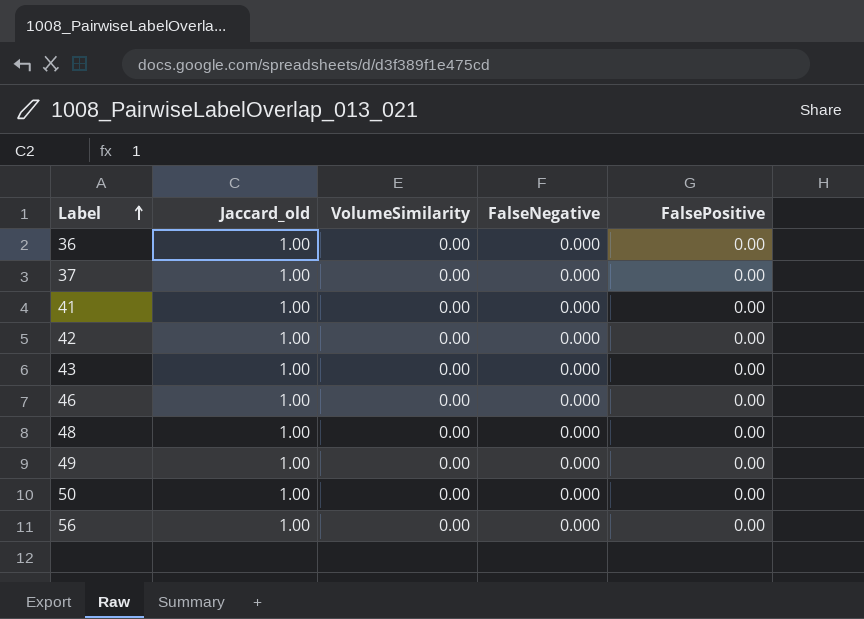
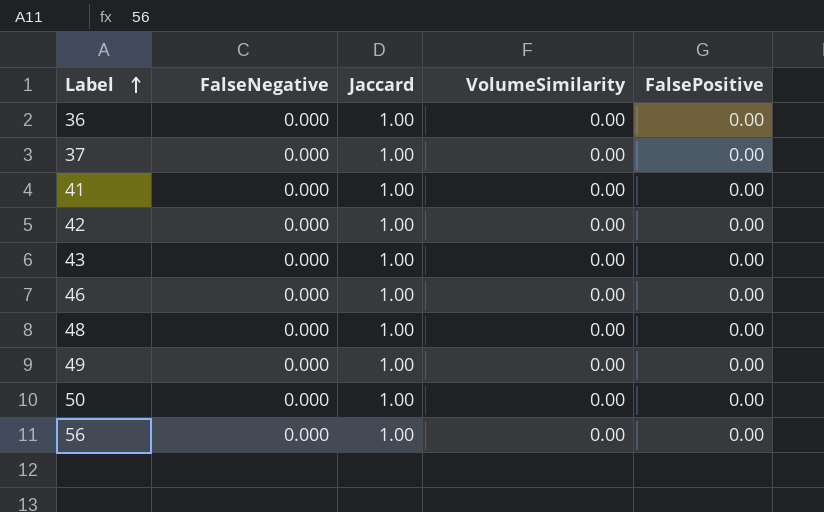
column FalseNegative | position: 4 -> 2
column name: Jaccard_old -> Jaccard

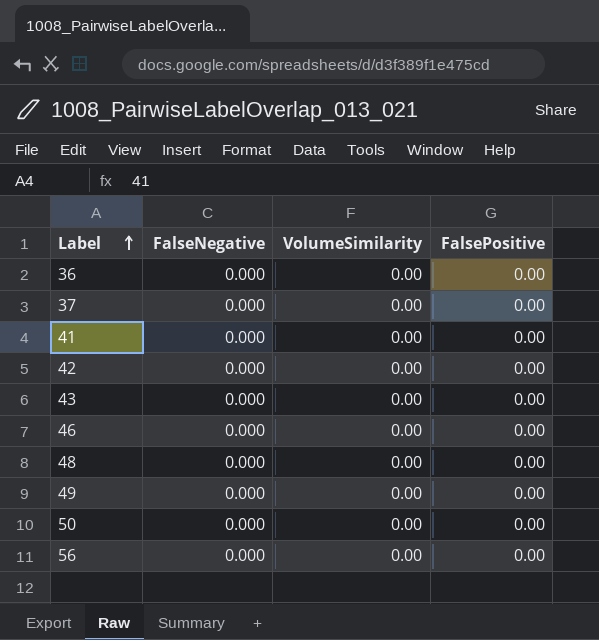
column Jaccard | position: 3 -> none

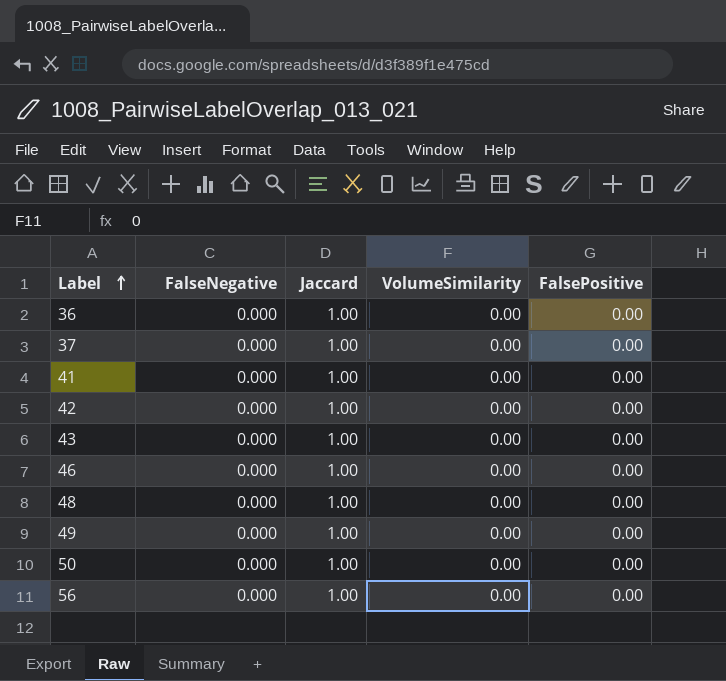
column Jaccard | position: none -> 3

